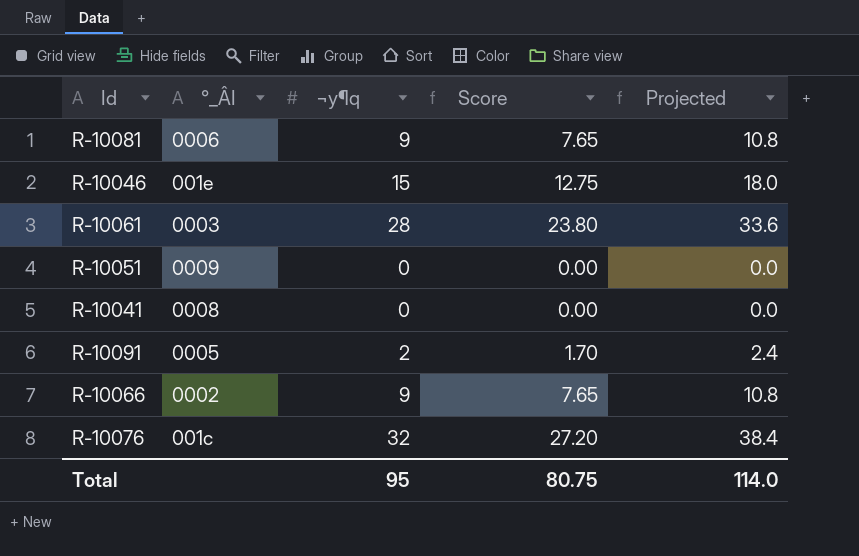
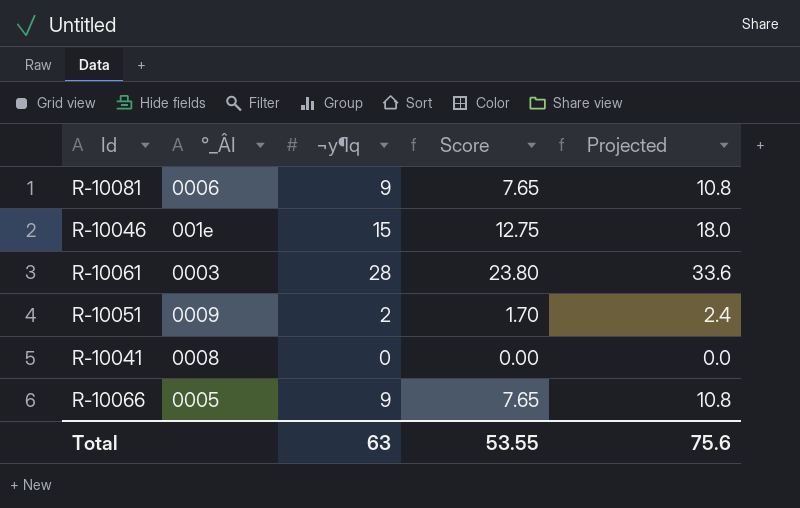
row R-10091: 0005 | 2 | 1.70 | 2.4 -> none
row R-10076: 001c | 32 | 27.20 | 38.4 -> none
R-10051 | ¬y¶q: 0 -> 2
R-10051 | Score: 0.00 -> 1.70
R-10051 | Projected: 0.0 -> 2.4
R-10066 | °_ÂI: 0002 -> 0005
Total | ¬y¶q: 95 -> 63
Total | Score: 80.75 -> 53.55
Total | Projected: 114.0 -> 75.6

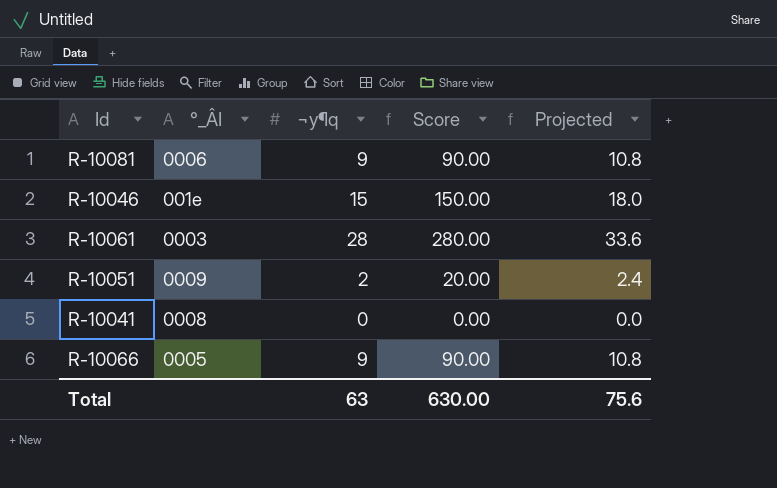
column Score | formula: [¬y¶q] * 0.85 -> [¬y¶q] * 10
Total | Score: 53.55 -> 630.00

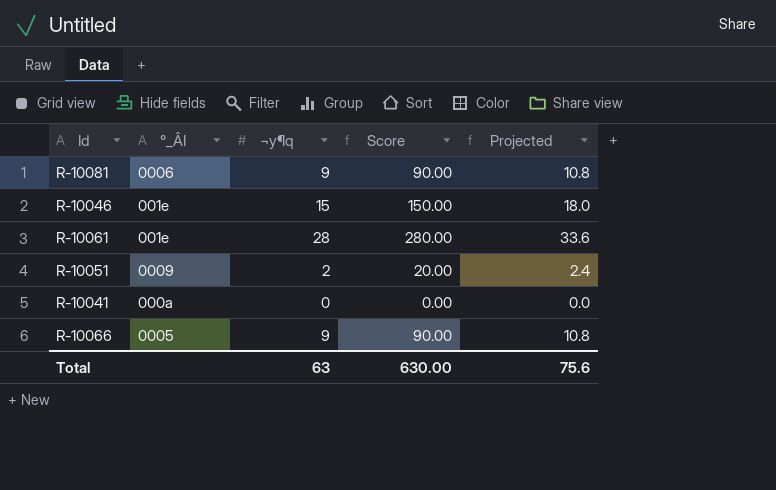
R-10061 | °_ÂI: 0003 -> 001e
R-10041 | °_ÂI: 0008 -> 000a

